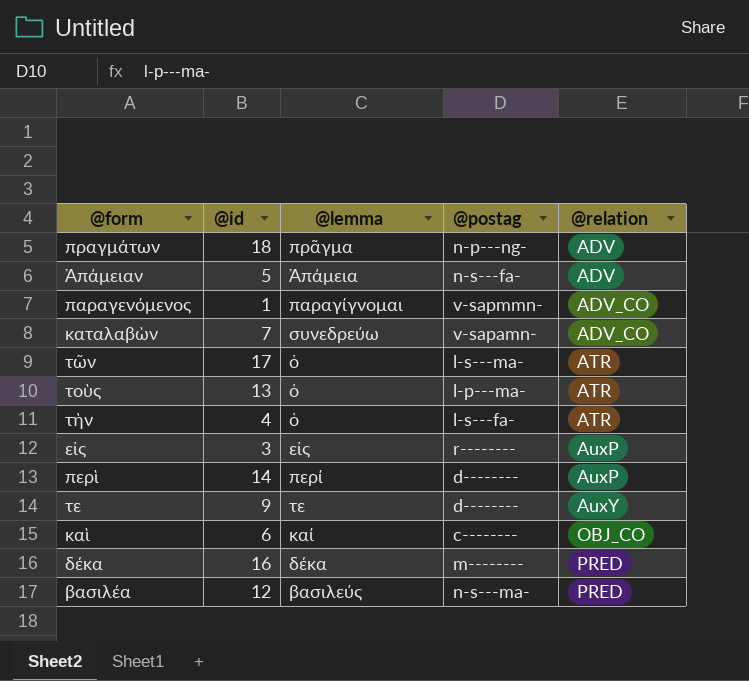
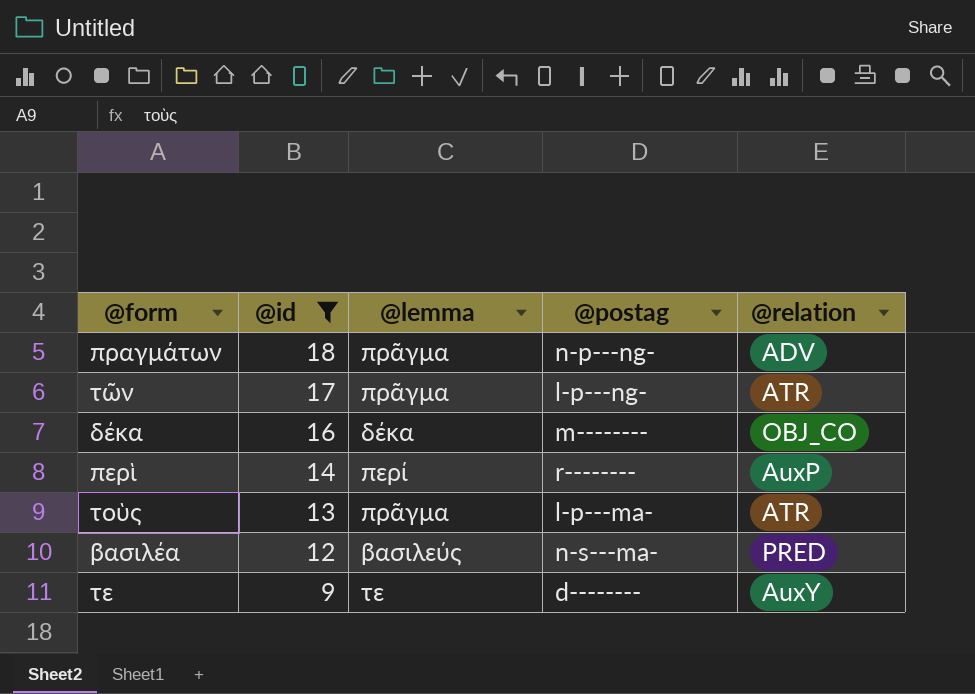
filter: none -> @id >= 9
row order: @relation ascending -> @id descending
τῶν | @lemma: ὁ -> πρᾶγμα
τῶν | @postag: l-s---ma- -> l-p---ng-
δέκα | @relation: PRED -> OBJ_CO
περὶ | @postag: d-------- -> r--------
τοὺς | @lemma: ὁ -> πρᾶγμα

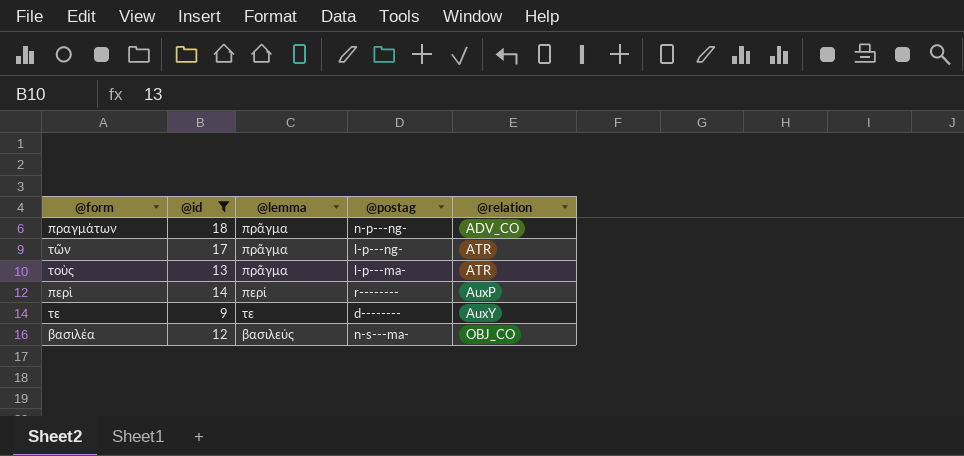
row order: @id descending -> @relation ascending
row δέκα: 16 | δέκα | m-------- | OBJ_CO -> none
πραγμάτων | @relation: ADV -> ADV_CO
βασιλέα | @relation: PRED -> OBJ_CO

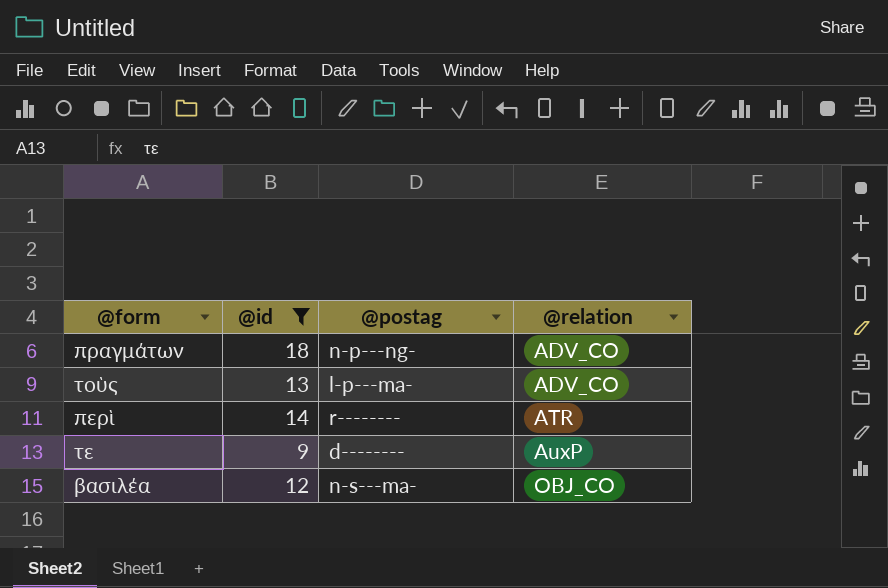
column @lemma | position: 3 -> none
row τῶν: 17 | πρᾶγμα | l-p---ng- | ATR -> none
τοὺς | @relation: ATR -> ADV_CO
περὶ | @relation: AuxP -> ATR
τε | @relation: AuxY -> AuxP

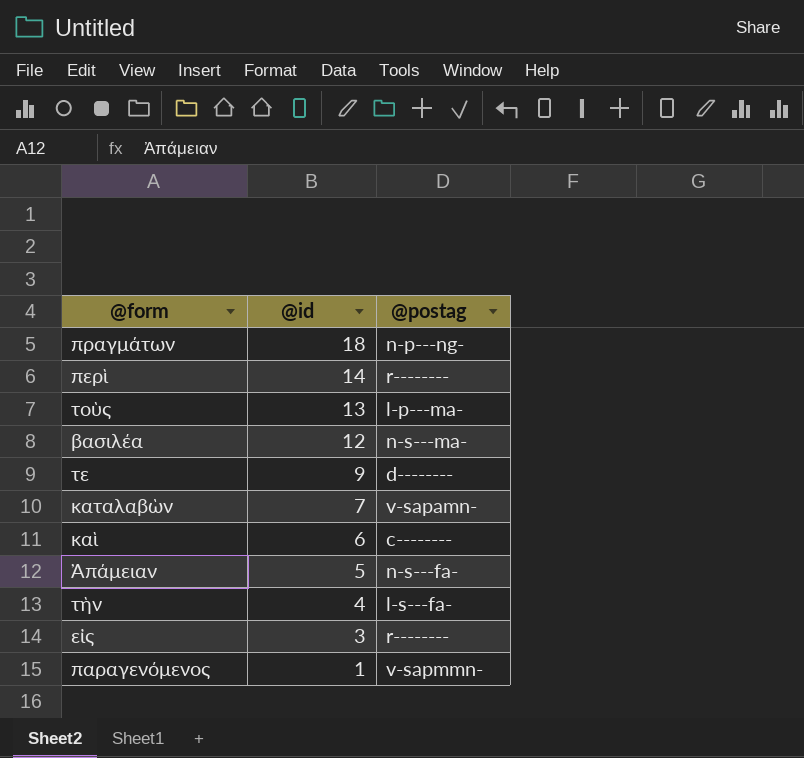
filter: @id >= 9 -> none
row order: @relation ascending -> @id descending
column @relation | position: 4 -> none

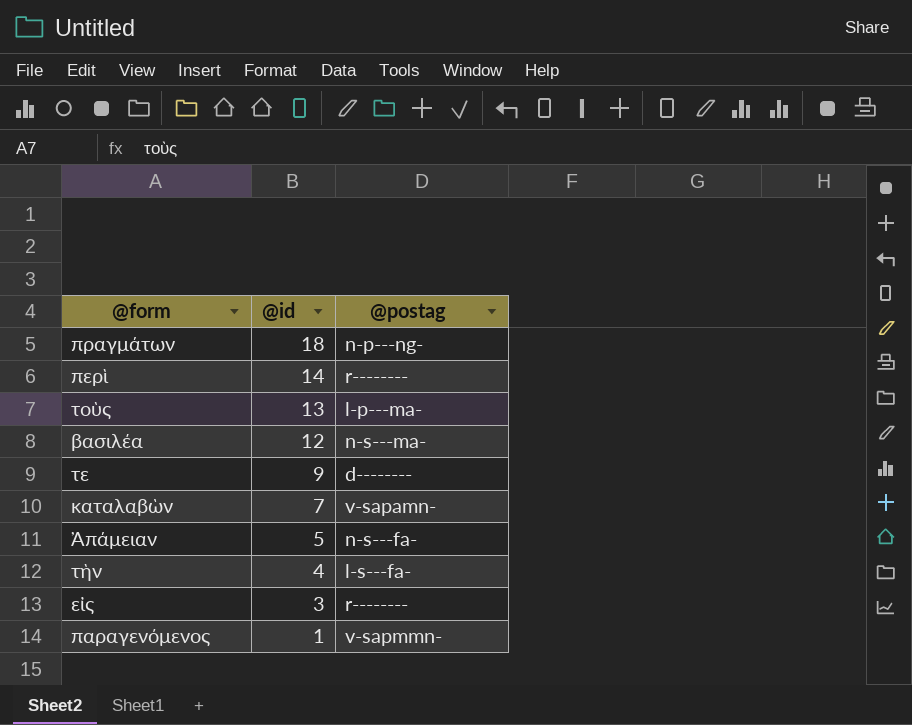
row καὶ: 6 | c-------- -> none

